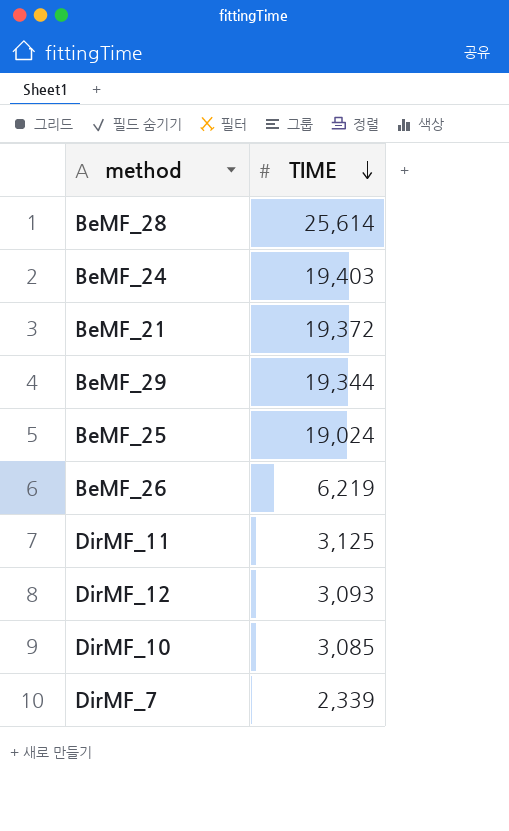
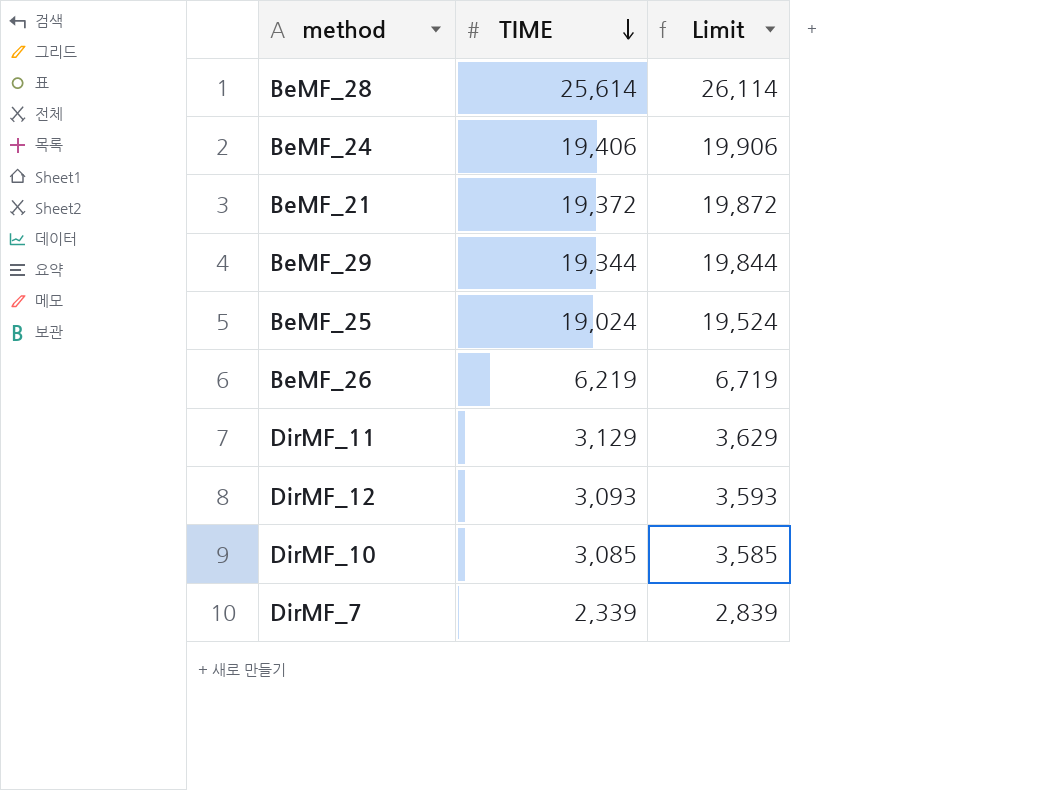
column Limit | formula: none -> [TIME] + 500
BeMF_24 | TIME: 19,403 -> 19,406
DirMF_11 | TIME: 3,125 -> 3,129

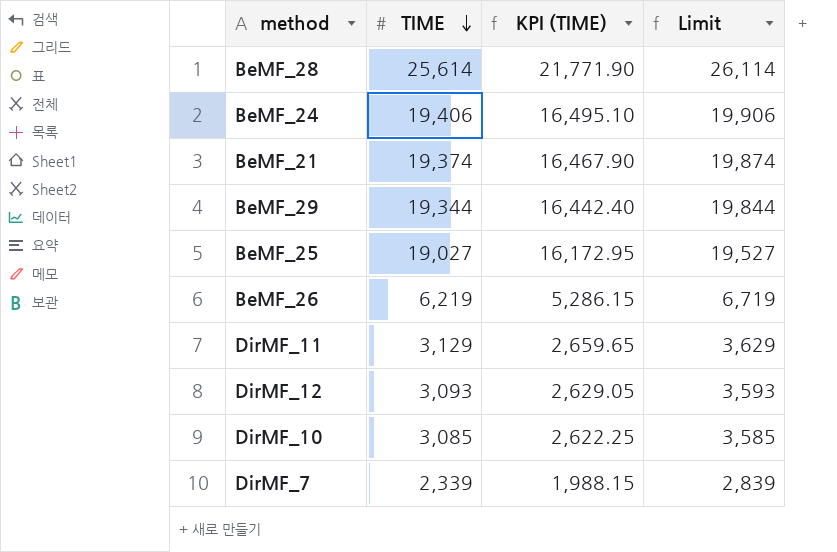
column KPI (TIME) | formula: none -> [TIME] * 0.85
BeMF_21 | TIME: 19,372 -> 19,374
BeMF_21 | Limit: 19,872 -> 19,874
BeMF_25 | TIME: 19,024 -> 19,027
BeMF_25 | Limit: 19,524 -> 19,527

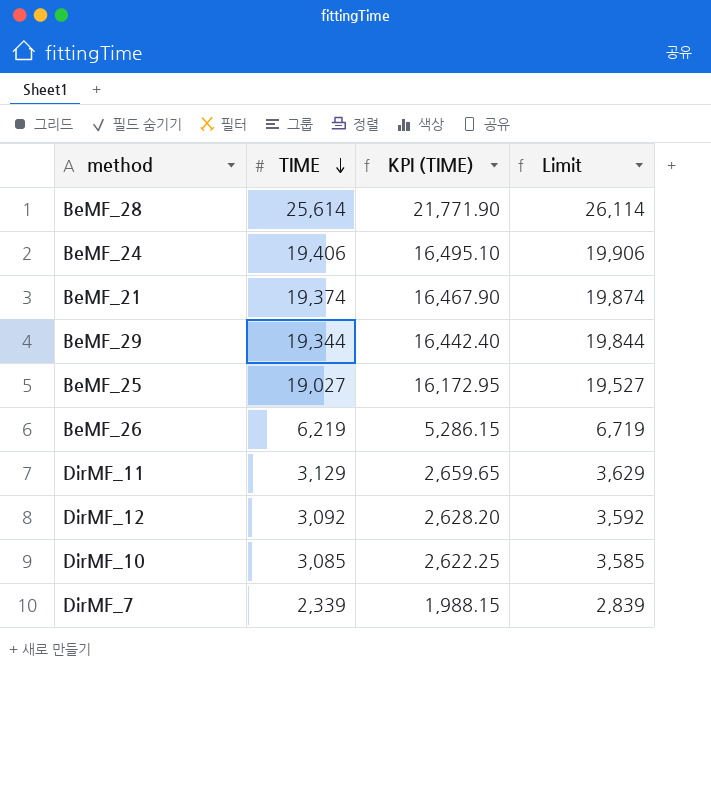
DirMF_12 | TIME: 3,093 -> 3,092
DirMF_12 | KPI (TIME): 2,629.05 -> 2,628.20
DirMF_12 | Limit: 3,593 -> 3,592

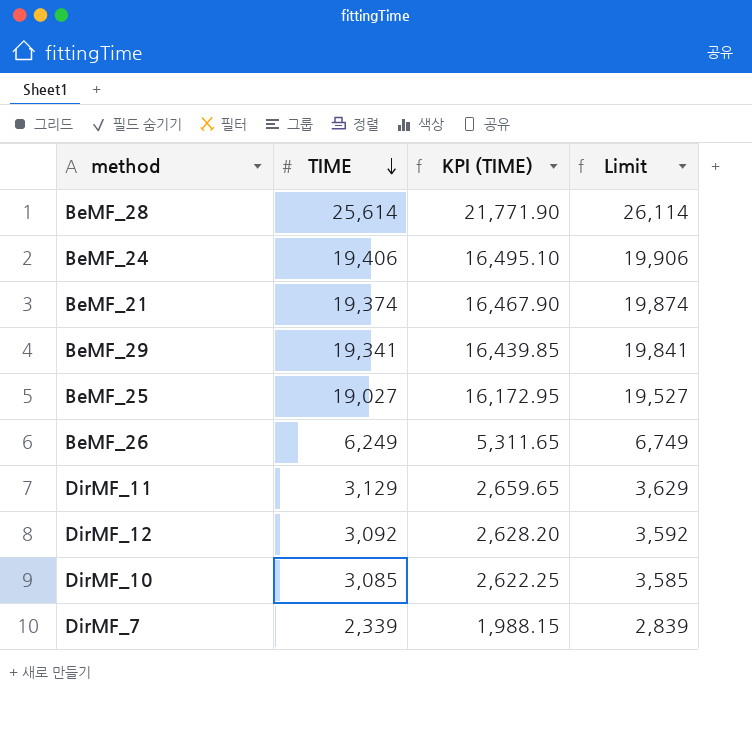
BeMF_29 | TIME: 19,344 -> 19,341
BeMF_29 | KPI (TIME): 16,442.40 -> 16,439.85
BeMF_29 | Limit: 19,844 -> 19,841
BeMF_26 | TIME: 6,219 -> 6,249
BeMF_26 | KPI (TIME): 5,286.15 -> 5,311.65
BeMF_26 | Limit: 6,719 -> 6,749

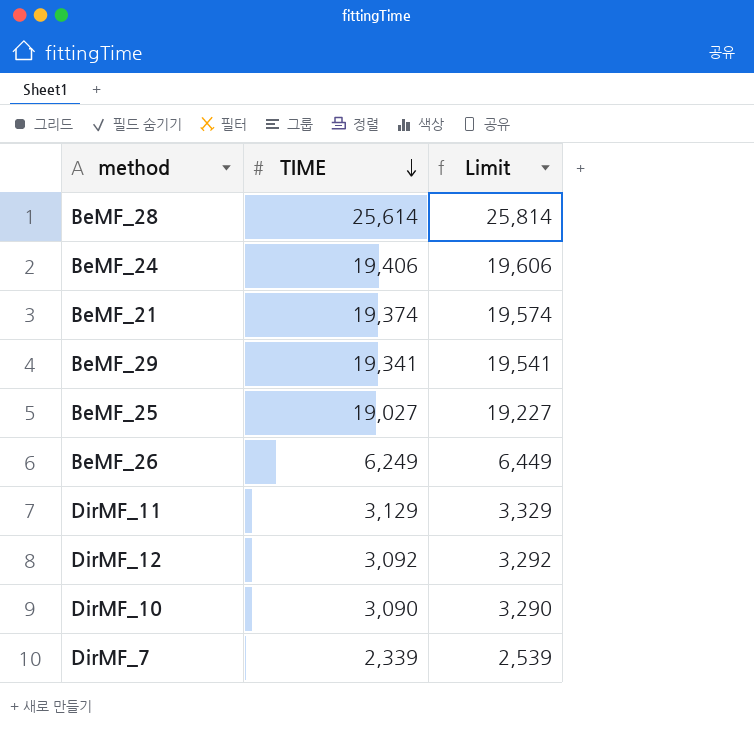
column KPI (TIME) | formula: [TIME] * 0.85 -> none
column Limit | formula: [TIME] + 500 -> [TIME] + 200
DirMF_10 | TIME: 3,085 -> 3,090

